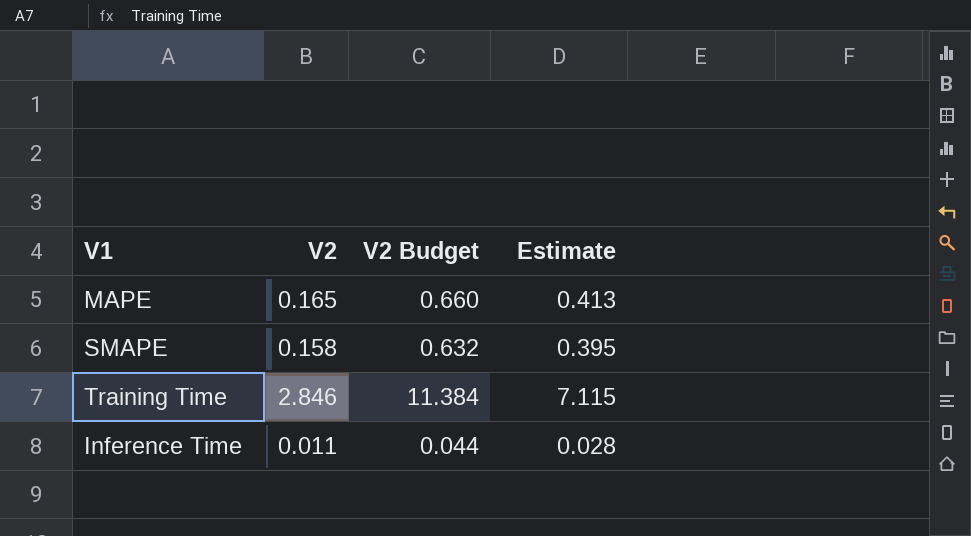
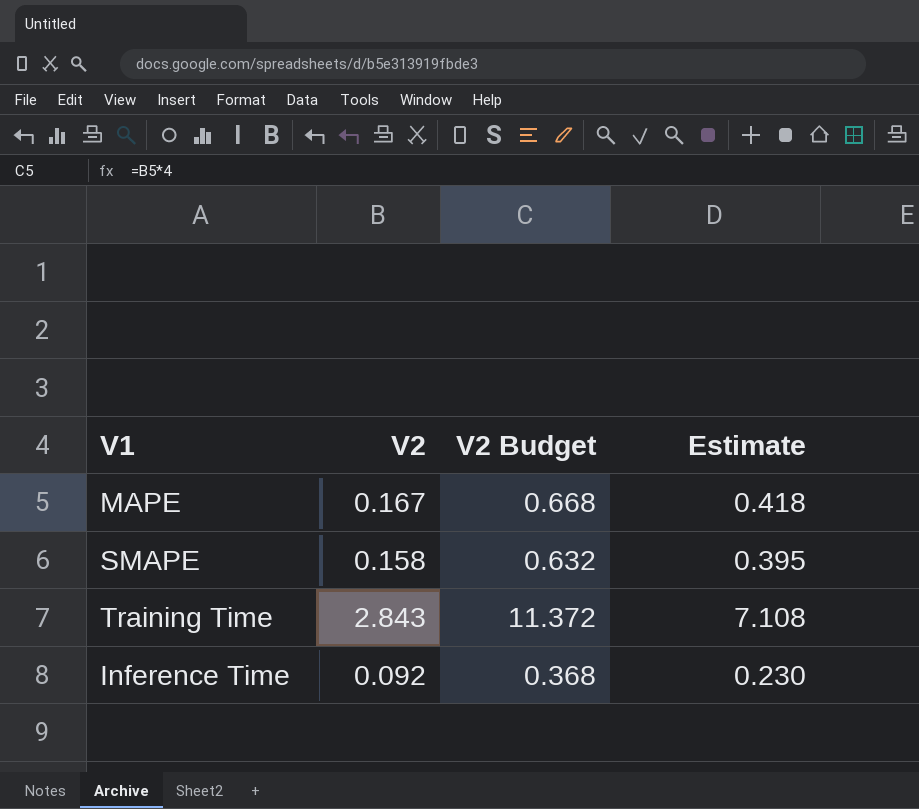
MAPE | V2: 0.165 -> 0.167
MAPE | V2 Budget: 0.660 -> 0.668
MAPE | Estimate: 0.413 -> 0.418
Training Time | V2: 2.846 -> 2.843
Training Time | V2 Budget: 11.384 -> 11.372
Training Time | Estimate: 7.115 -> 7.108
Inference Time | V2: 0.011 -> 0.092
Inference Time | V2 Budget: 0.044 -> 0.368
Inference Time | Estimate: 0.028 -> 0.230

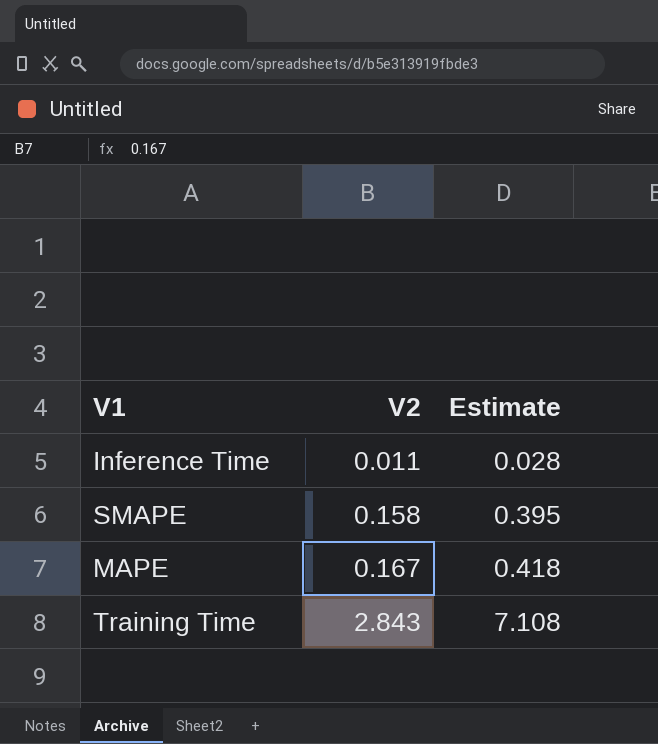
row order: none -> V2 ascending
column V2 Budget | formula: [V2] * 4 -> none
Inference Time | V2: 0.092 -> 0.011
Inference Time | Estimate: 0.230 -> 0.028

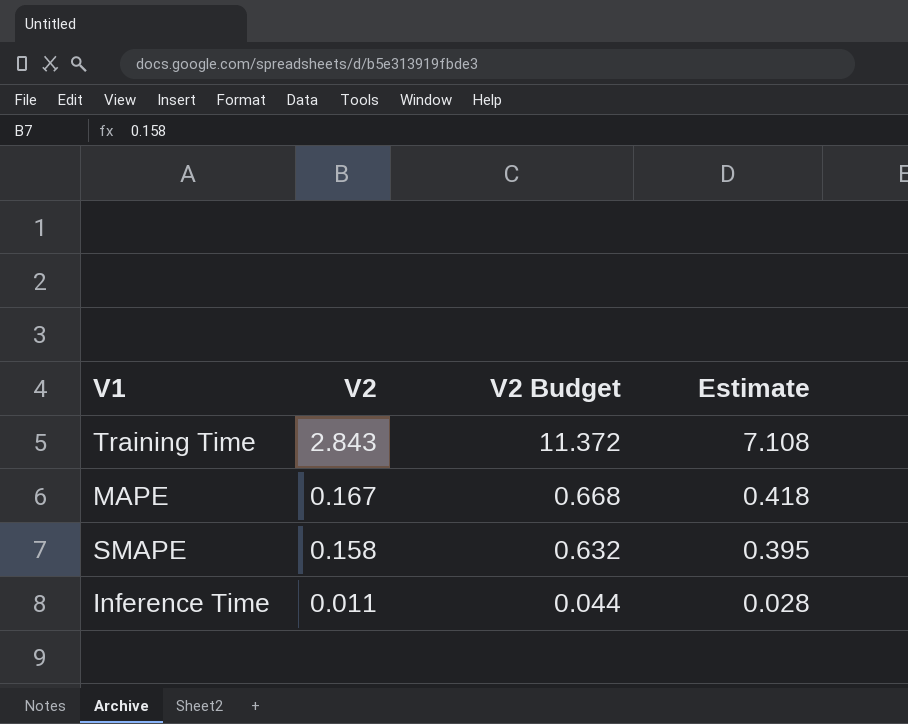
row order: V2 ascending -> V2 descending
column V2 Budget | formula: none -> [V2] * 4

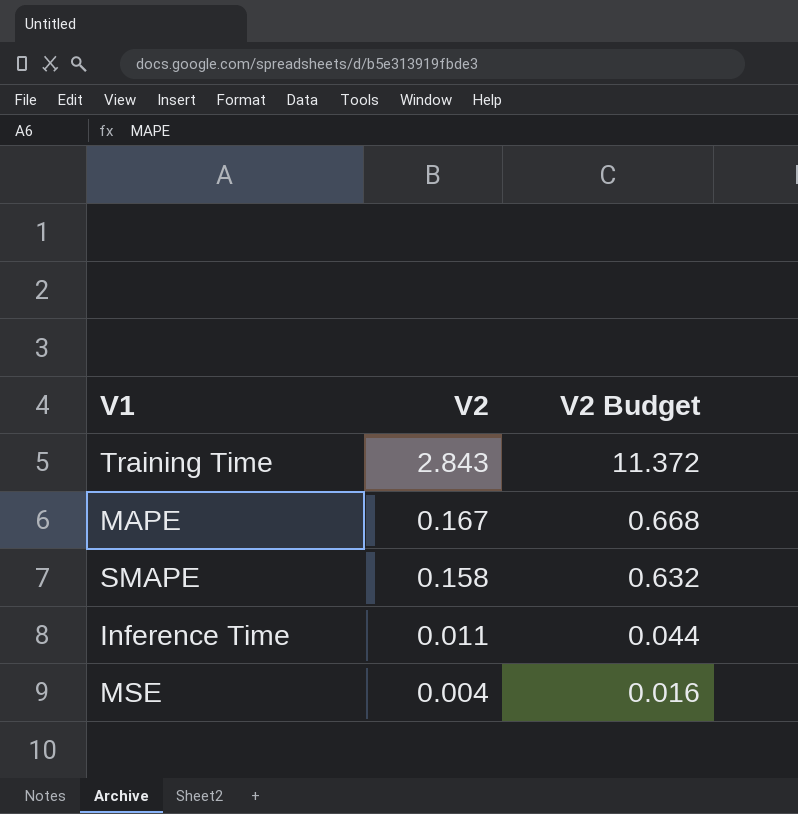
column Estimate | formula: [V2] * 2.5 -> none
row MSE: none -> 0.004 | 0.016

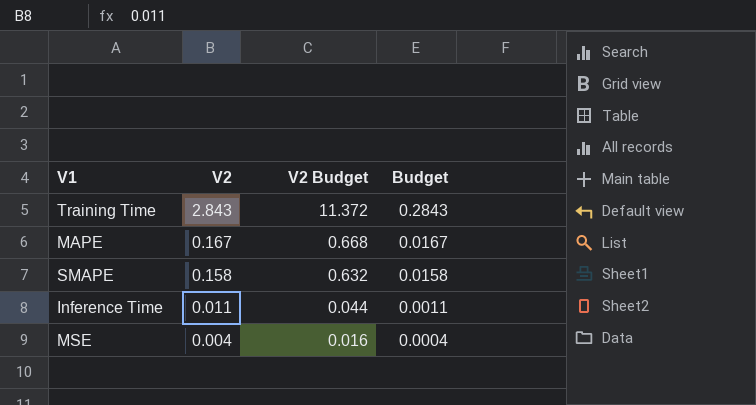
column Budget | formula: none -> [V2] * 0.1

